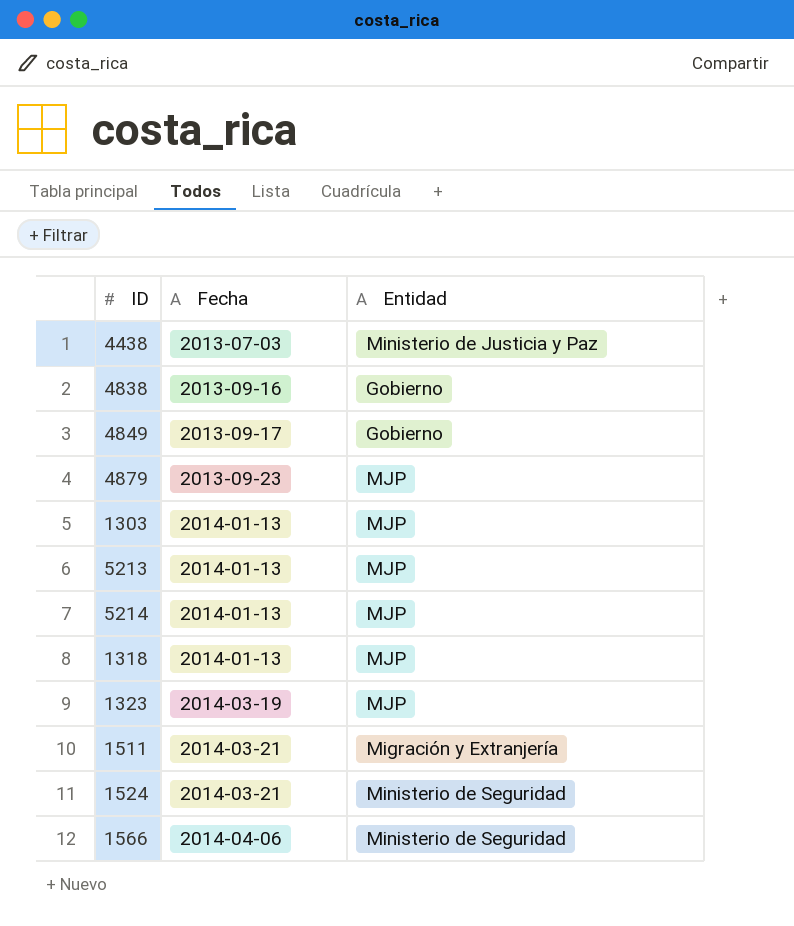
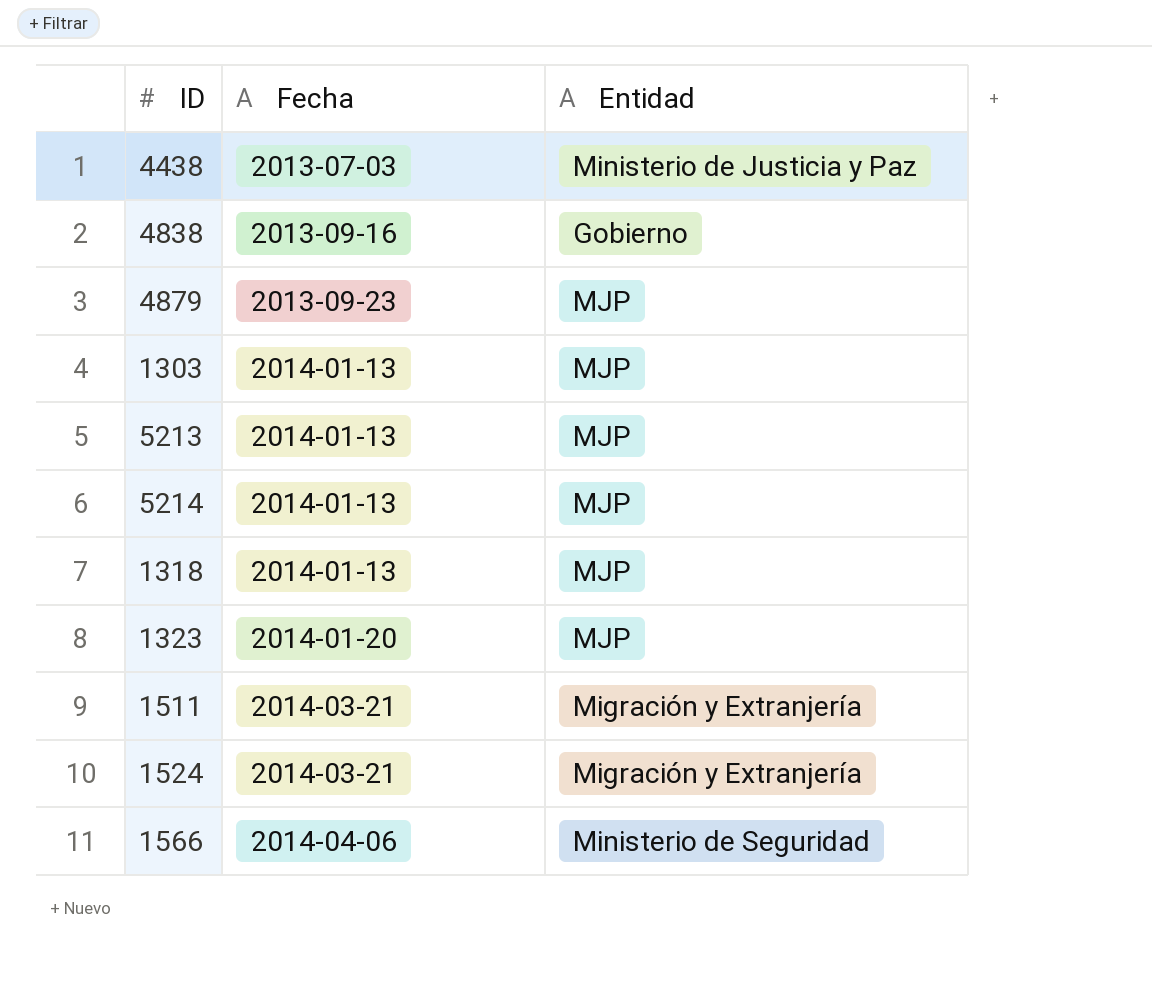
row 4849: 2013-09-17 | Gobierno -> none
1323 | Fecha: 2014-03-19 -> 2014-01-20
1524 | Entidad: Ministerio de Seguridad -> Migración y Extranjería

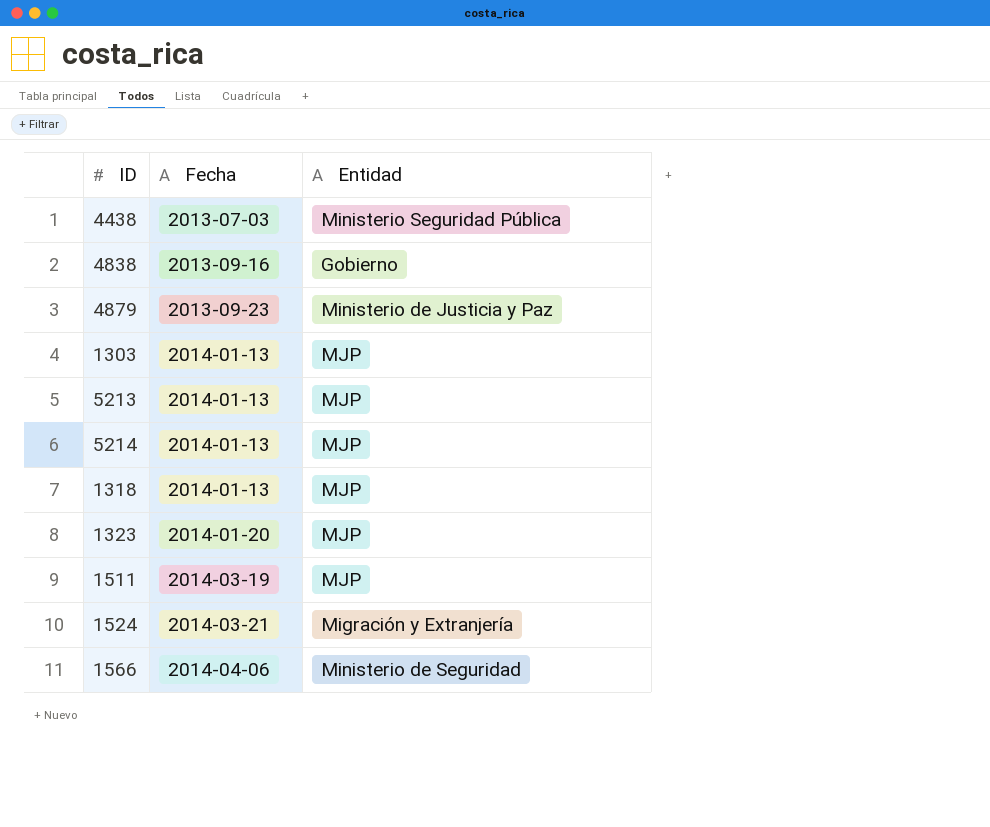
4438 | Entidad: Ministerio de Justicia y Paz -> Ministerio Seguridad Pública
4879 | Entidad: MJP -> Ministerio de Justicia y Paz
1511 | Fecha: 2014-03-21 -> 2014-03-19
1511 | Entidad: Migración y Extranjería -> MJP

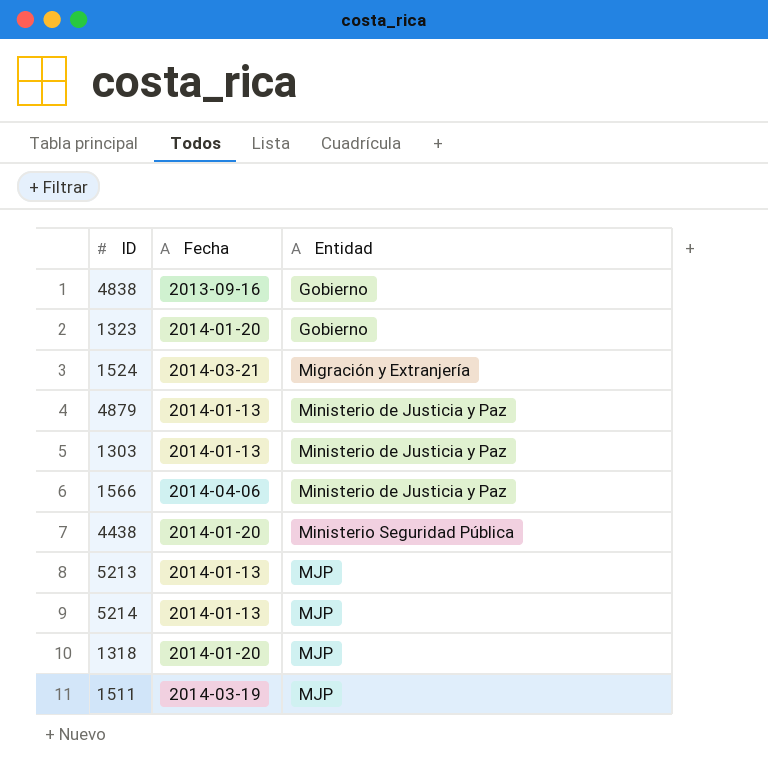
row order: Fecha ascending -> Entidad ascending
1323 | Entidad: MJP -> Gobierno
4879 | Fecha: 2013-09-23 -> 2014-01-13
1303 | Entidad: MJP -> Ministerio de Justicia y Paz
1566 | Entidad: Ministerio de Seguridad -> Ministerio de Justicia y Paz
4438 | Fecha: 2013-07-03 -> 2014-01-20
1318 | Fecha: 2014-01-13 -> 2014-01-20

